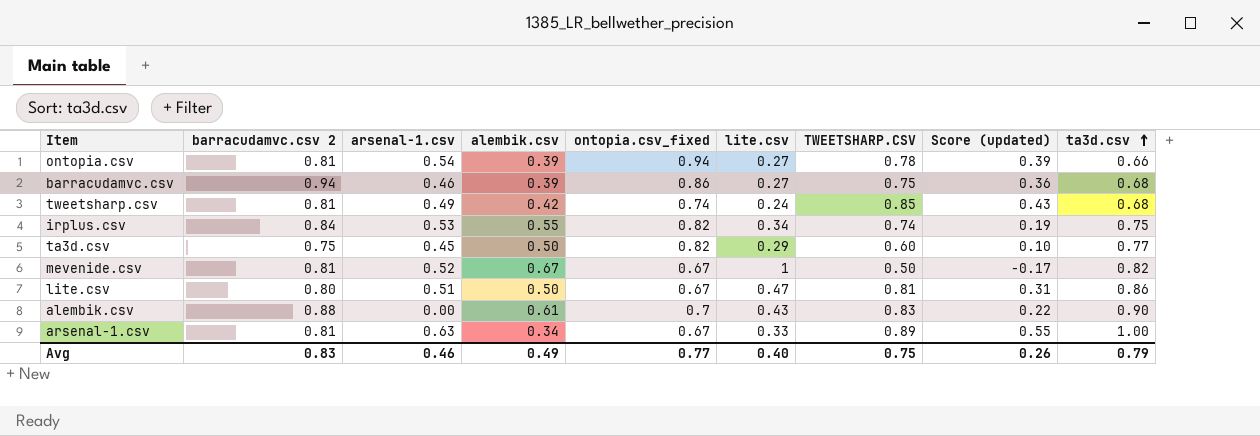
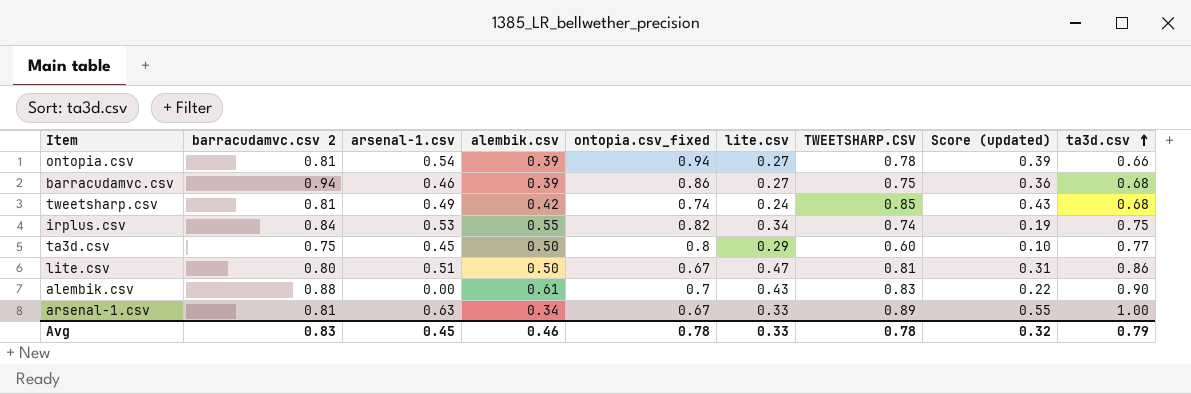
row mevenide.csv: 0.81 | 0.52 | 0.67 | 0.67 | 1 | 0.50 | -0.17 | 0.82 -> none
ta3d.csv | ontopia.csv_fixed: 0.82 -> 0.8
Avg | arsenal-1.csv: 0.46 -> 0.45
Avg | alembik.csv: 0.49 -> 0.46
Avg | ontopia.csv_fixed: 0.77 -> 0.78
Avg | lite.csv: 0.40 -> 0.33
Avg | TWEETSHARP.CSV: 0.75 -> 0.78
Avg | Score (updated): 0.26 -> 0.32

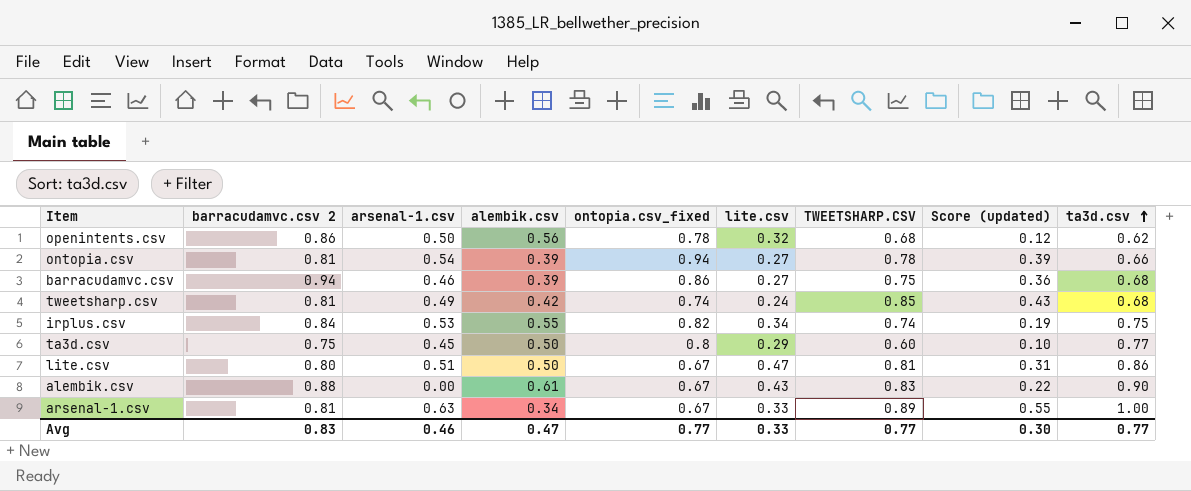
row openintents.csv: none -> 0.86 | 0.50 | 0.56 | 0.78 | 0.32 | 0.68 | 0.12 | 0.62
alembik.csv | ontopia.csv_fixed: 0.7 -> 0.67
Avg | arsenal-1.csv: 0.45 -> 0.46
Avg | alembik.csv: 0.46 -> 0.47
Avg | ontopia.csv_fixed: 0.78 -> 0.77
Avg | TWEETSHARP.CSV: 0.78 -> 0.77
Avg | Score (updated): 0.32 -> 0.30
Avg | ta3d.csv: 0.79 -> 0.77

